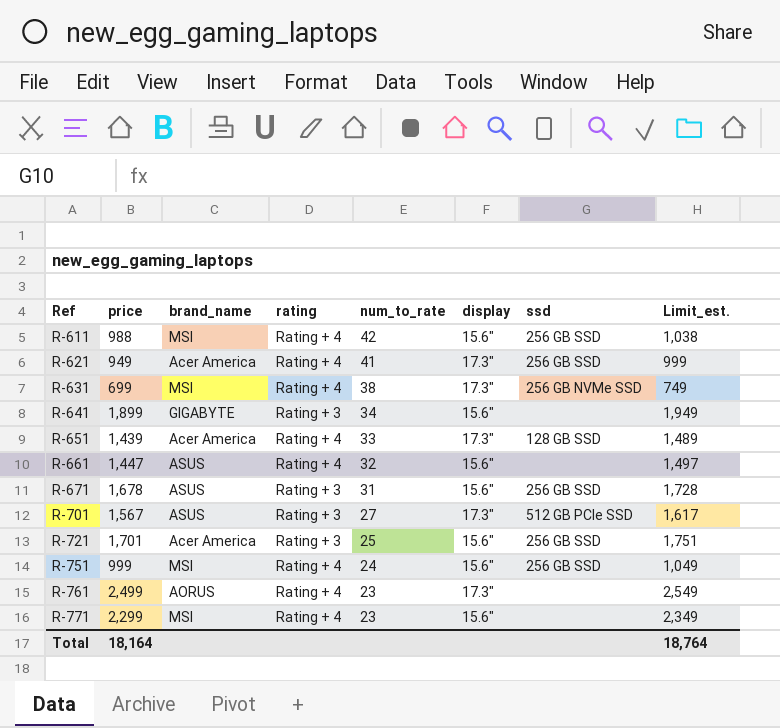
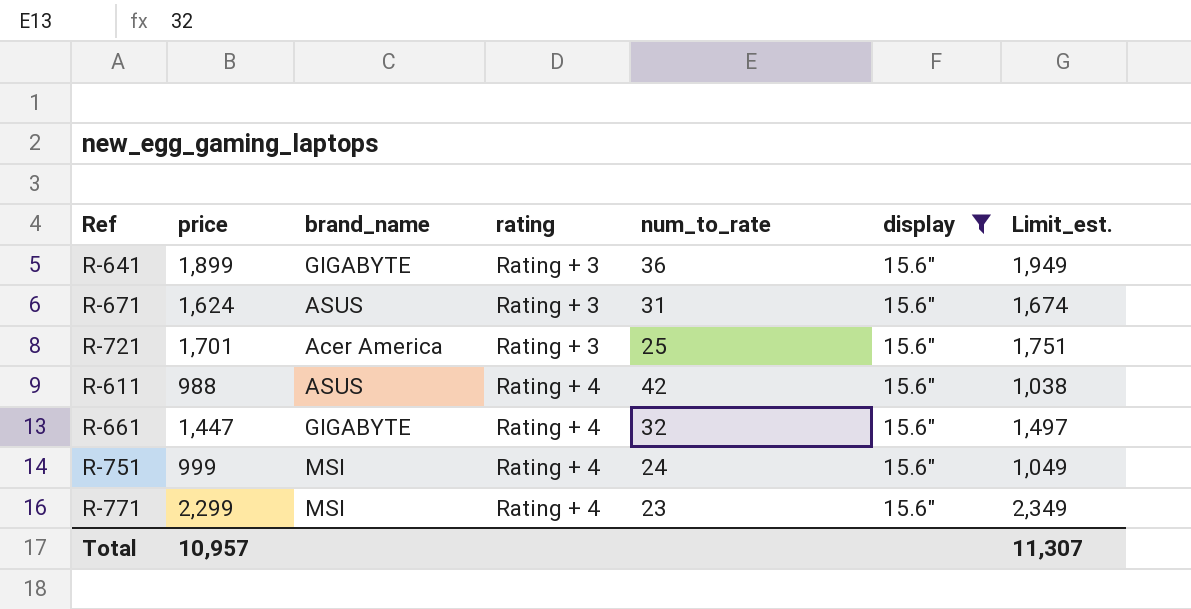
filter: none -> display = 15.6"
row order: Ref ascending -> rating ascending
column ssd | position: 7 -> none
R-641 | num_to_rate: 34 -> 36
R-671 | price: 1,678 -> 1,624
R-671 | Limit_est.: 1,728 -> 1,674
R-611 | brand_name: MSI -> ASUS
R-661 | brand_name: ASUS -> GIGABYTE
Total | price: 18,164 -> 10,957
Total | Limit_est.: 18,764 -> 11,307

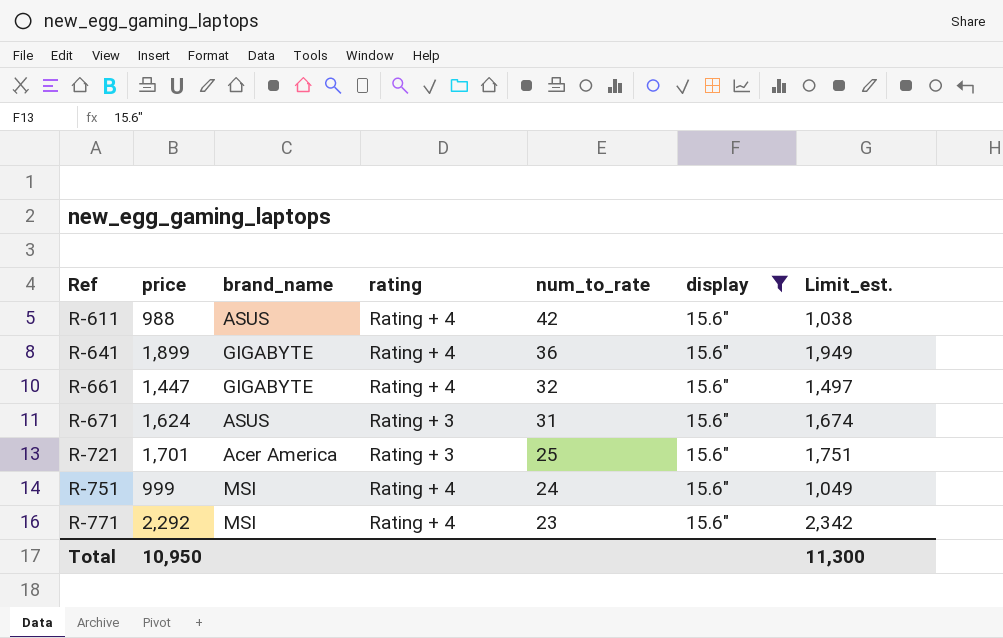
row order: rating ascending -> Ref ascending
R-641 | rating: Rating + 3 -> Rating + 4
R-771 | price: 2,299 -> 2,292
R-771 | Limit_est.: 2,349 -> 2,342
Total | price: 10,957 -> 10,950
Total | Limit_est.: 11,307 -> 11,300

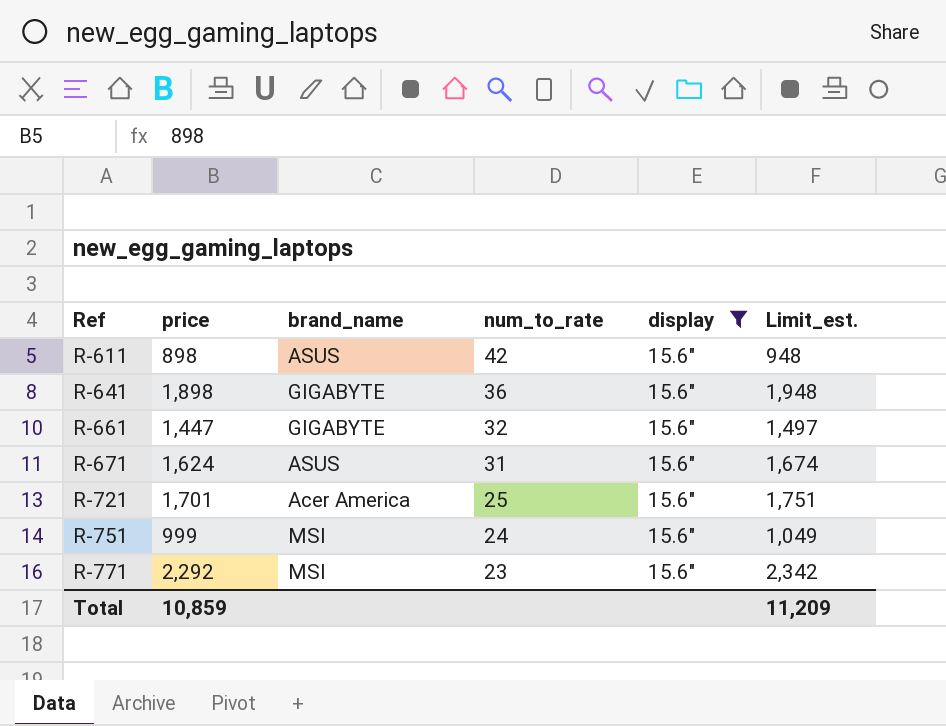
column rating | position: 4 -> none
R-611 | price: 988 -> 898
R-611 | Limit_est.: 1,038 -> 948
R-641 | price: 1,899 -> 1,898
R-641 | Limit_est.: 1,949 -> 1,948
Total | price: 10,950 -> 10,859
Total | Limit_est.: 11,300 -> 11,209

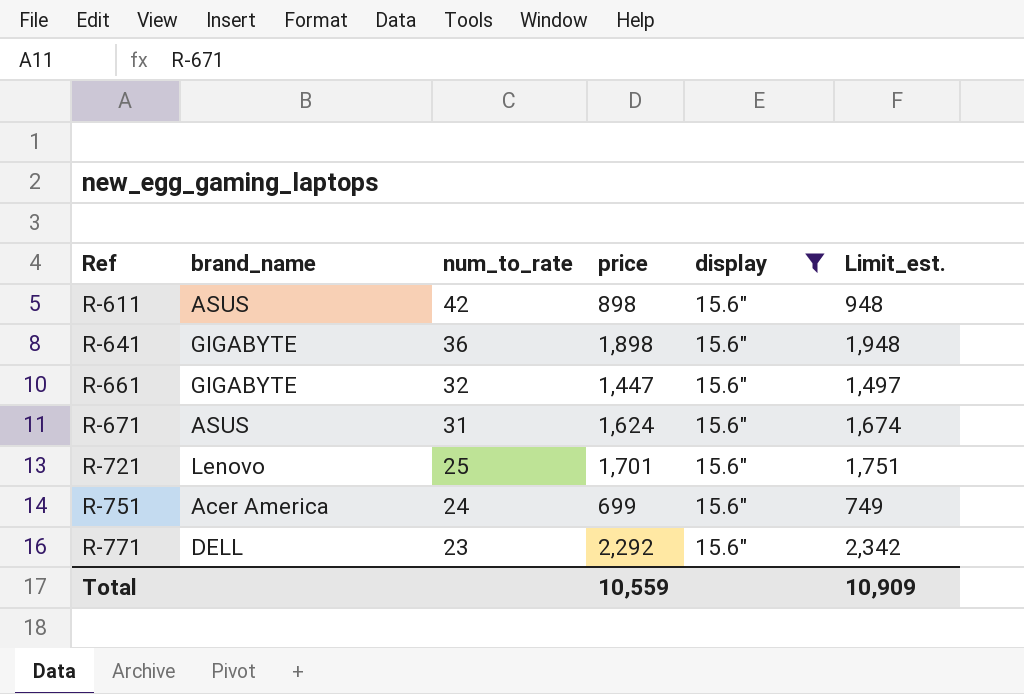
column price | position: 2 -> 4
R-721 | brand_name: Acer America -> Lenovo
R-751 | brand_name: MSI -> Acer America
R-751 | price: 999 -> 699
R-751 | Limit_est.: 1,049 -> 749
R-771 | brand_name: MSI -> DELL
Total | price: 10,859 -> 10,559
Total | Limit_est.: 11,209 -> 10,909

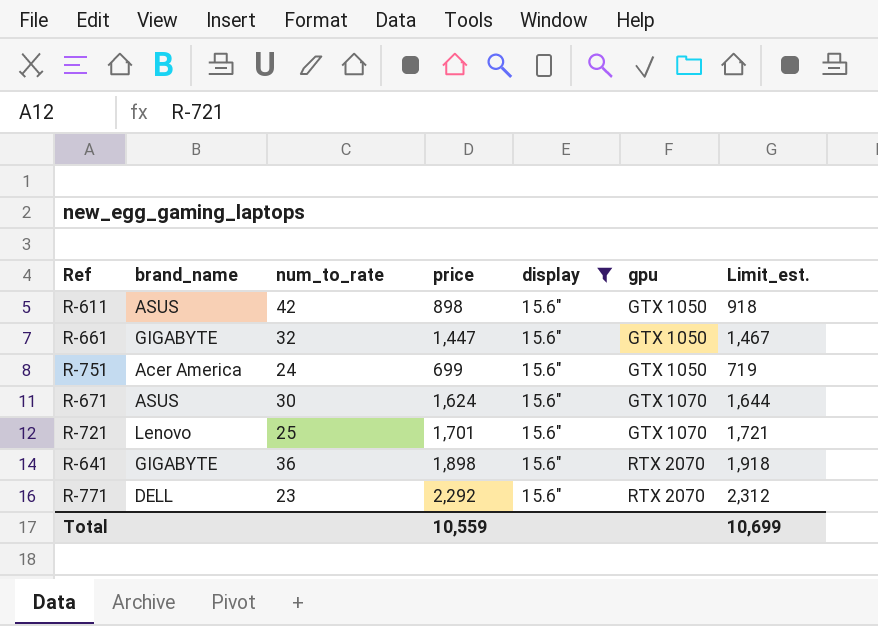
row order: Ref ascending -> gpu ascending
column gpu | position: none -> 6
column Limit_est. | formula: [price] + 50 -> [price] + 20
R-671 | num_to_rate: 31 -> 30
Total | Limit_est.: 10,909 -> 10,699

